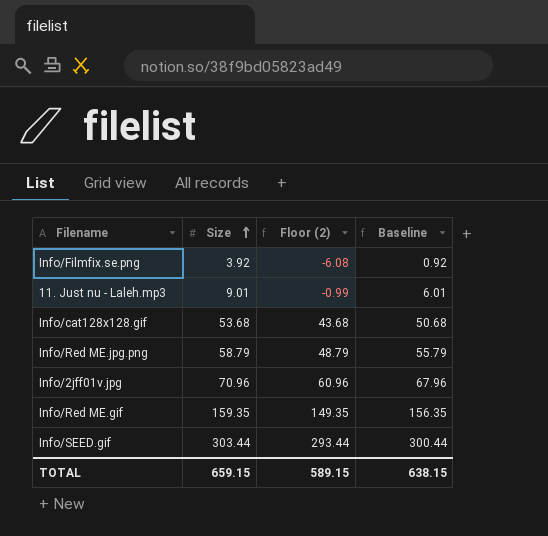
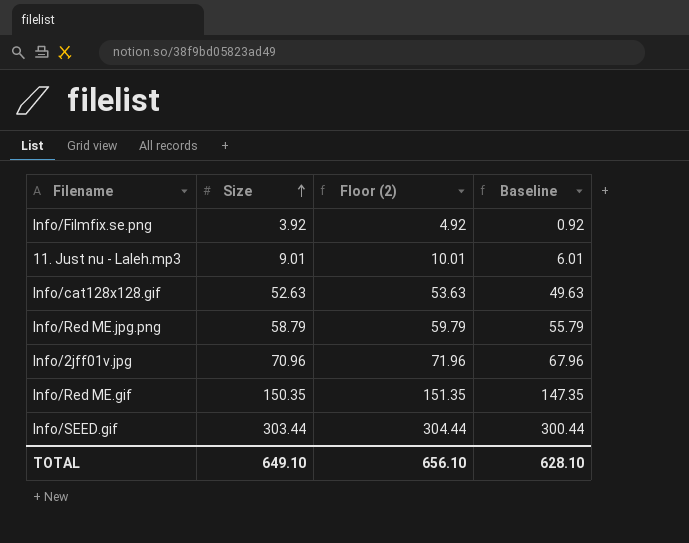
column Floor (2) | formula: [Size] - 10 -> [Size] + 1
Info/cat128x128.gif | Size: 53.68 -> 52.63
Info/cat128x128.gif | Baseline: 50.68 -> 49.63
Info/Red ME.gif | Size: 159.35 -> 150.35
Info/Red ME.gif | Baseline: 156.35 -> 147.35
TOTAL | Size: 659.15 -> 649.10
TOTAL | Floor (2): 589.15 -> 656.10
TOTAL | Baseline: 638.15 -> 628.10

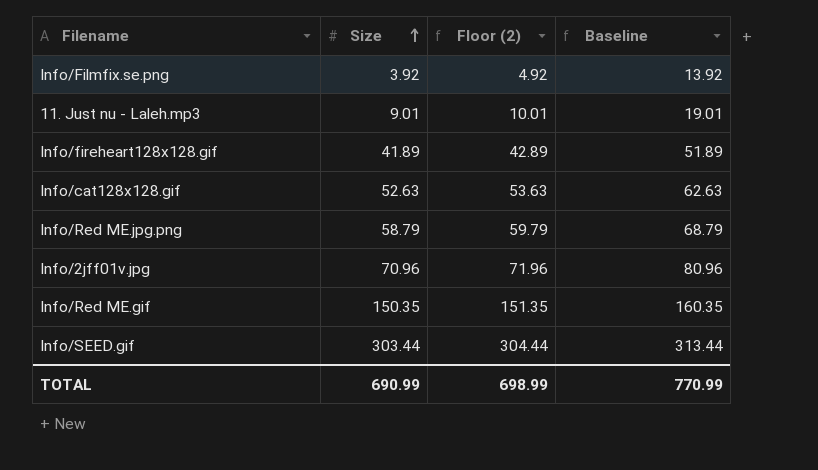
column Baseline | formula: [Size] - 3 -> [Size] + 10
row Info/fireheart128x128.gif: none -> 41.89 | 42.89 | 51.89
TOTAL | Size: 649.10 -> 690.99
TOTAL | Floor (2): 656.10 -> 698.99
TOTAL | Baseline: 628.10 -> 770.99

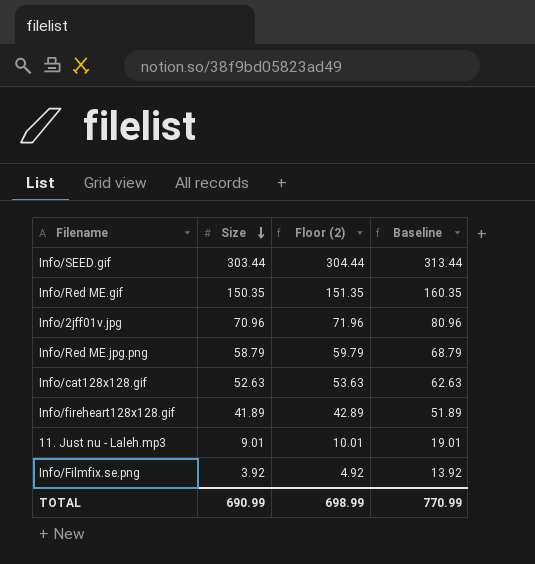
row order: Size ascending -> Size descending

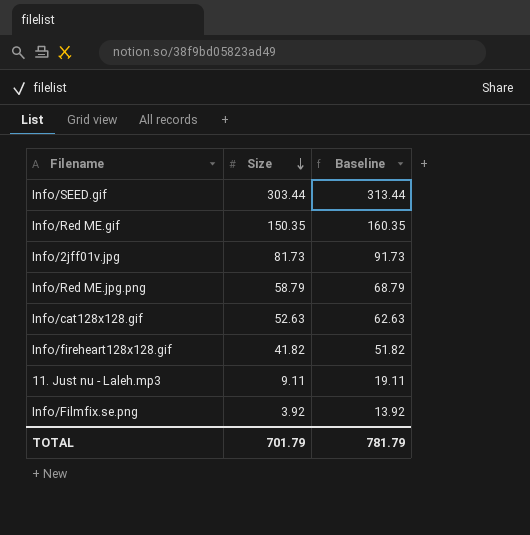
column Floor (2) | formula: [Size] + 1 -> none
Info/2jff01v.jpg | Size: 70.96 -> 81.73
Info/2jff01v.jpg | Baseline: 80.96 -> 91.73
Info/fireheart128x128.gif | Size: 41.89 -> 41.82
Info/fireheart128x128.gif | Baseline: 51.89 -> 51.82
11. Just nu - Laleh.mp3 | Size: 9.01 -> 9.11
11. Just nu - Laleh.mp3 | Baseline: 19.01 -> 19.11
TOTAL | Size: 690.99 -> 701.79
TOTAL | Baseline: 770.99 -> 781.79

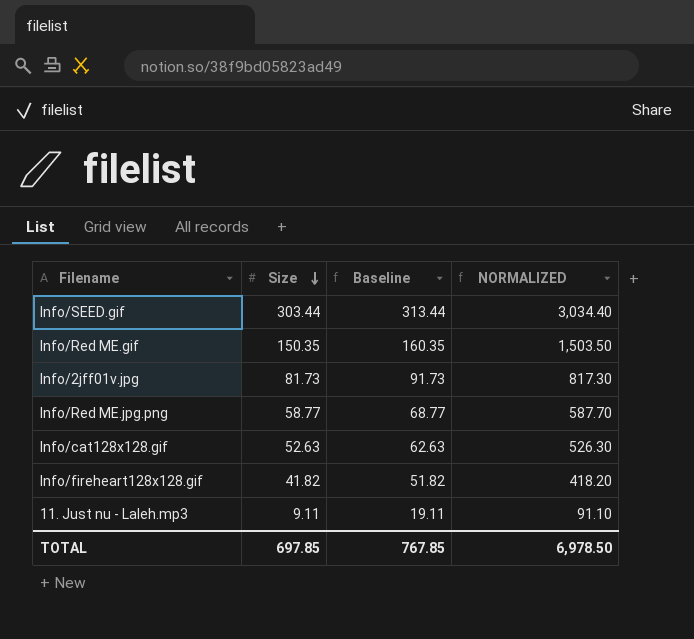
column NORMALIZED | formula: none -> [Size] * 10
row Info/Filmfix.se.png: 3.92 | 13.92 -> none
Info/Red ME.jpg.png | Size: 58.79 -> 58.77
Info/Red ME.jpg.png | Baseline: 68.79 -> 68.77
TOTAL | Size: 701.79 -> 697.85
TOTAL | Baseline: 781.79 -> 767.85

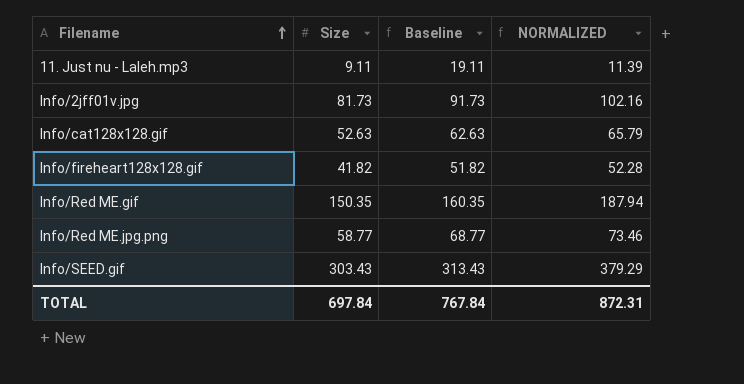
row order: Size descending -> Filename ascending
column NORMALIZED | formula: [Size] * 10 -> [Size] * 1.25
Info/SEED.gif | Size: 303.44 -> 303.43
Info/SEED.gif | Baseline: 313.44 -> 313.43
TOTAL | Size: 697.85 -> 697.84
TOTAL | Baseline: 767.85 -> 767.84
TOTAL | NORMALIZED: 6,978.50 -> 872.31

